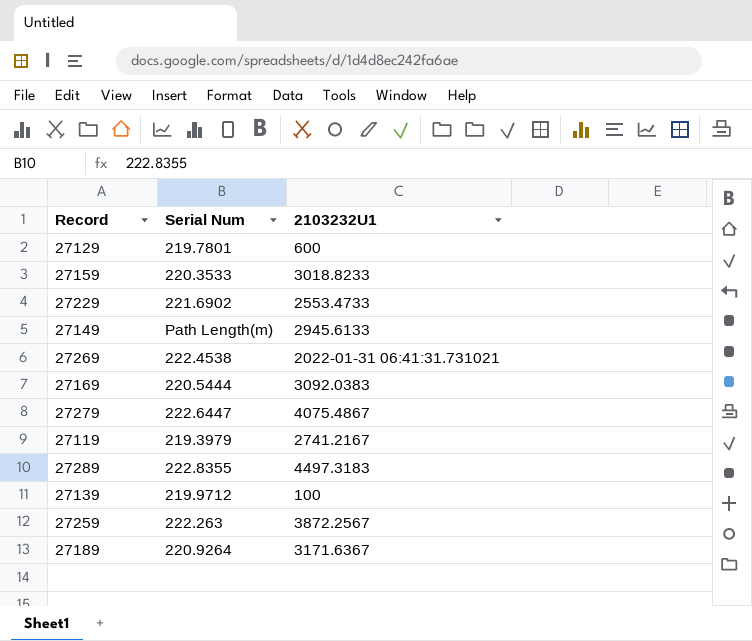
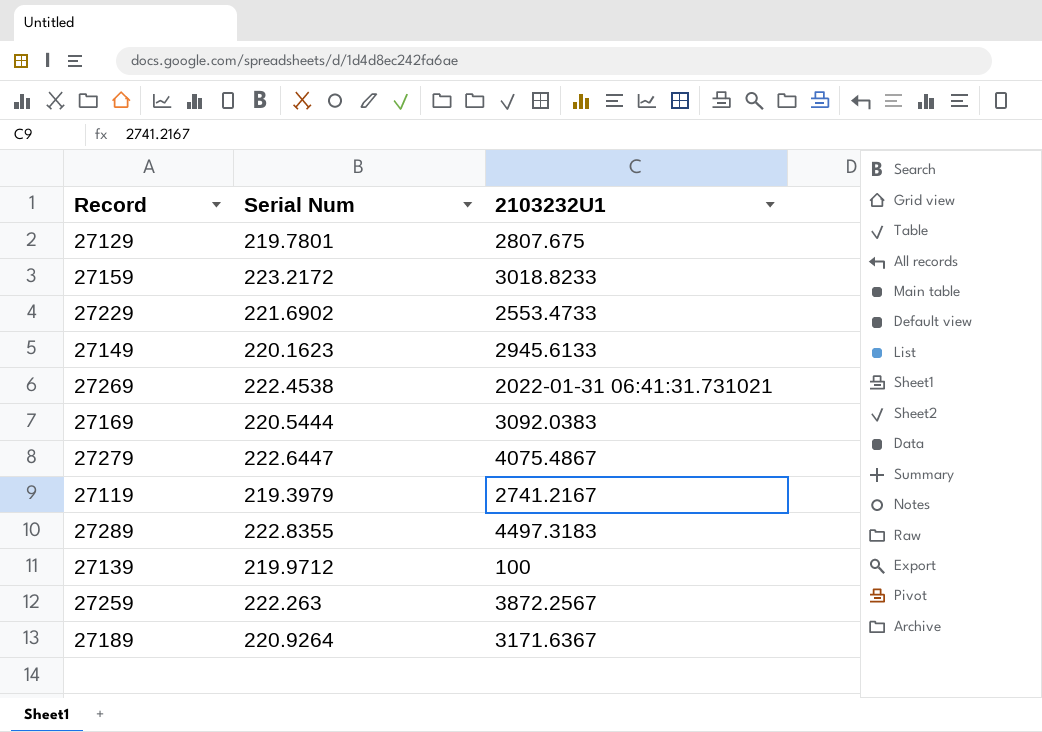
27129 | 2103232U1: 600 -> 2807.675
27159 | Serial Num: 220.3533 -> 223.2172
27149 | Serial Num: Path Length(m) -> 220.1623

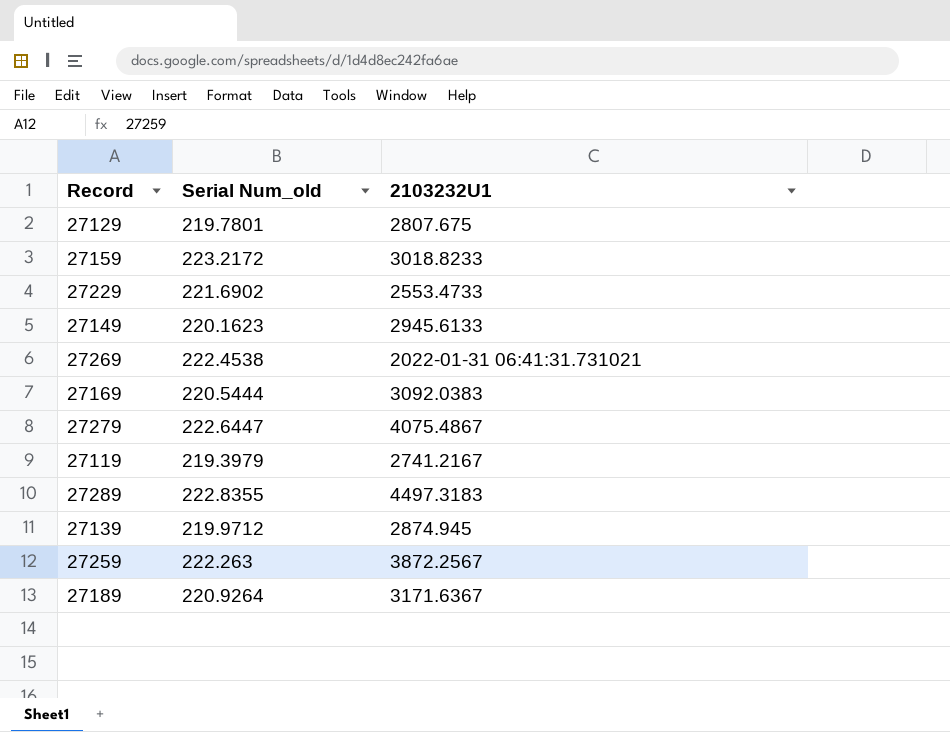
column name: Serial Num -> Serial Num_old
27139 | 2103232U1: 100 -> 2874.945

